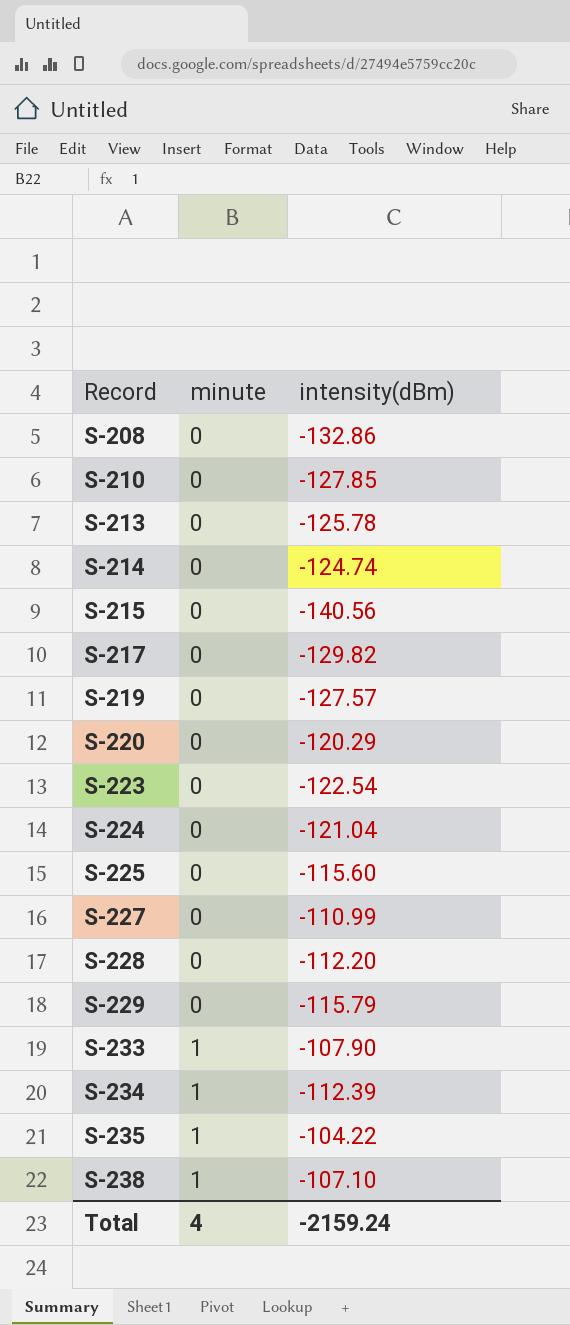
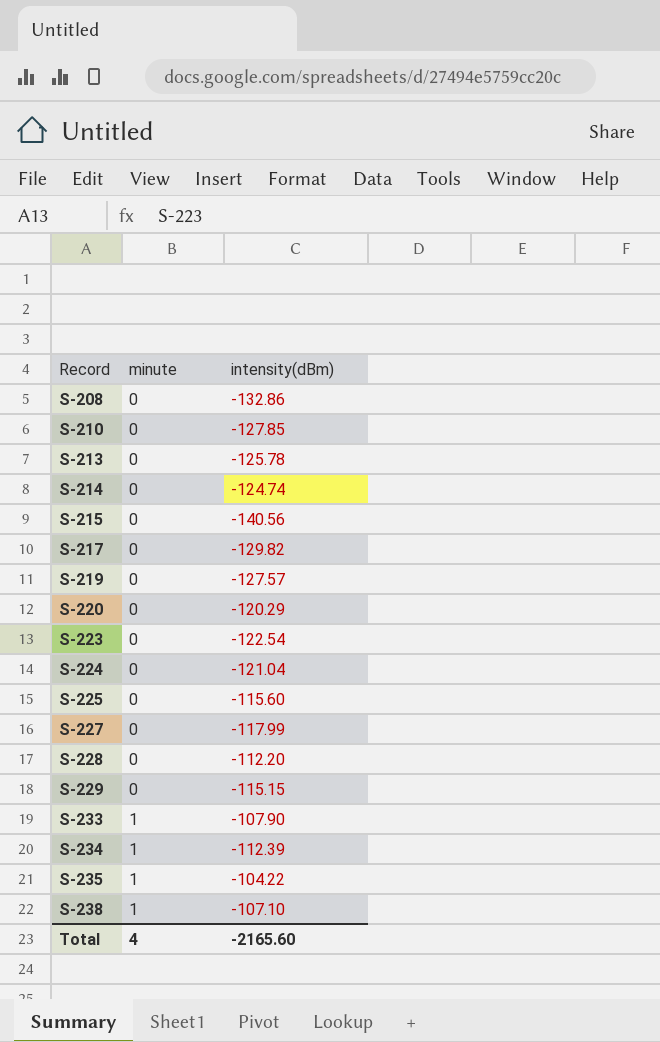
S-227 | intensity(dBm): -110.99 -> -117.99
S-229 | intensity(dBm): -115.79 -> -115.15
Total | intensity(dBm): -2159.24 -> -2165.60

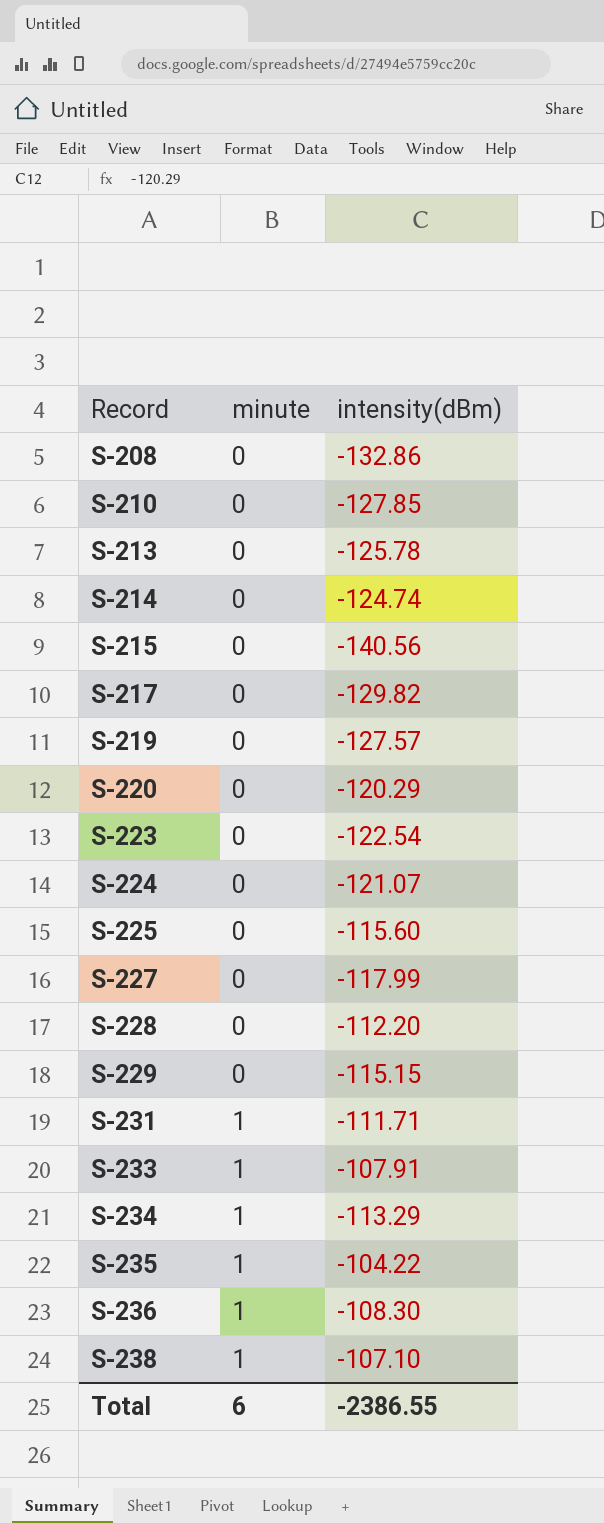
S-224 | intensity(dBm): -121.04 -> -121.07
row S-231: none -> 1 | -111.71
S-233 | intensity(dBm): -107.90 -> -107.91
S-234 | intensity(dBm): -112.39 -> -113.29
row S-236: none -> 1 | -108.30
Total | minute: 4 -> 6
Total | intensity(dBm): -2165.60 -> -2386.55

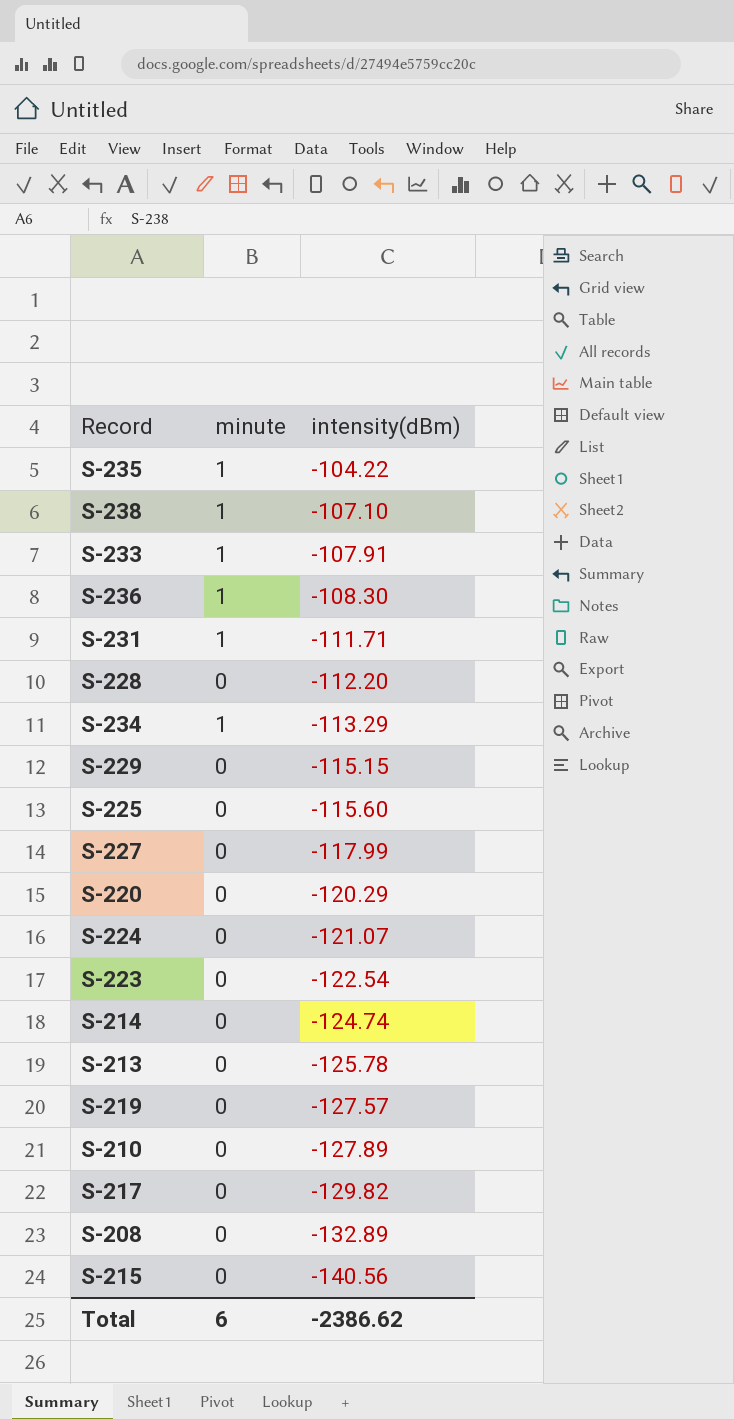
row order: Record ascending -> intensity(dBm) descending
S-210 | intensity(dBm): -127.85 -> -127.89
S-208 | intensity(dBm): -132.86 -> -132.89
Total | intensity(dBm): -2386.55 -> -2386.62

